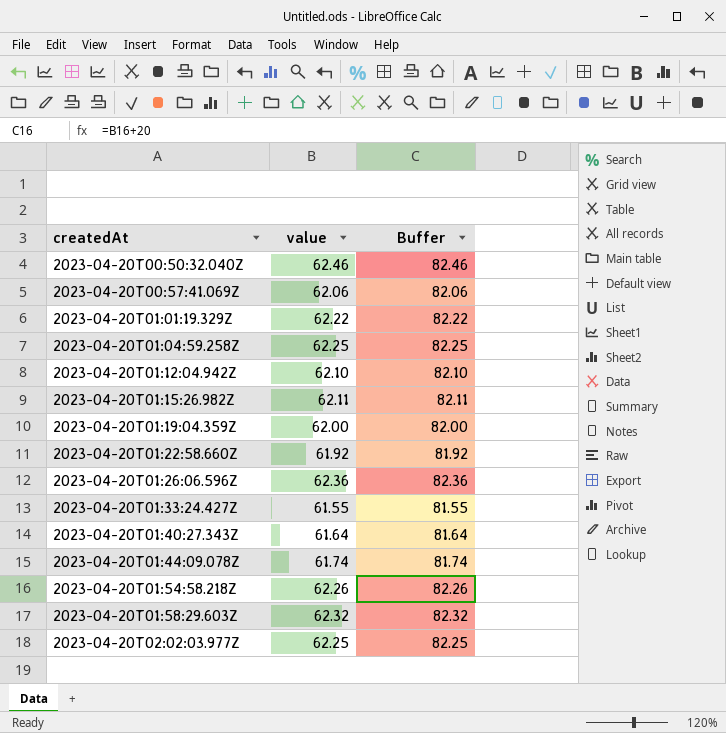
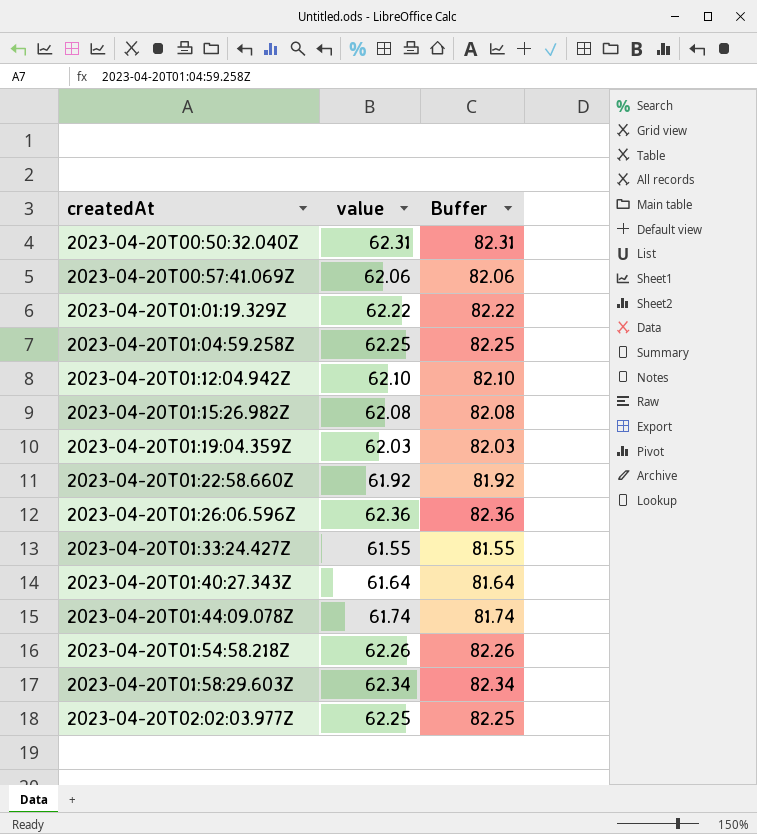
2023-04-20T00:50:32.040Z | value: 62.46 -> 62.31
2023-04-20T00:50:32.040Z | Buffer: 82.46 -> 82.31
2023-04-20T01:15:26.982Z | value: 62.11 -> 62.08
2023-04-20T01:15:26.982Z | Buffer: 82.11 -> 82.08
2023-04-20T01:19:04.359Z | value: 62.00 -> 62.03
2023-04-20T01:19:04.359Z | Buffer: 82.00 -> 82.03
2023-04-20T01:58:29.603Z | value: 62.32 -> 62.34
2023-04-20T01:58:29.603Z | Buffer: 82.32 -> 82.34

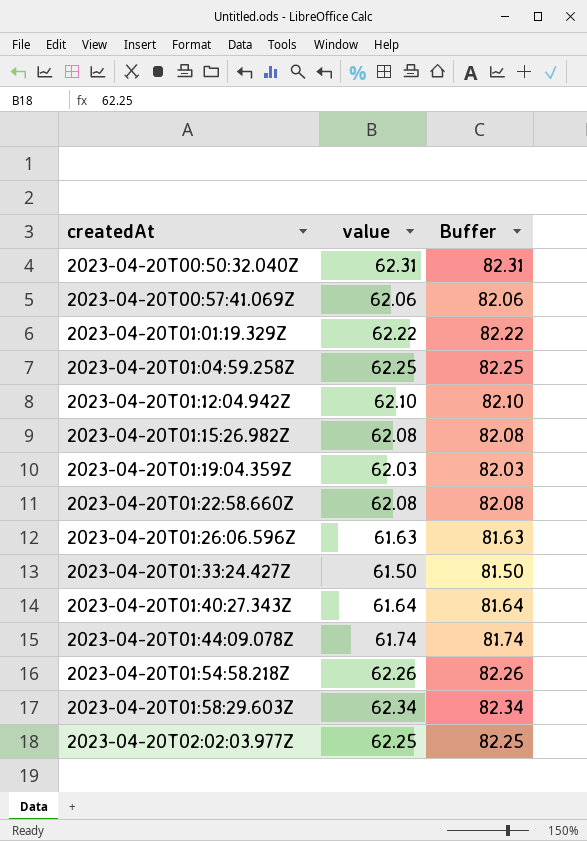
2023-04-20T01:22:58.660Z | value: 61.92 -> 62.08
2023-04-20T01:22:58.660Z | Buffer: 81.92 -> 82.08
2023-04-20T01:26:06.596Z | value: 62.36 -> 61.63
2023-04-20T01:26:06.596Z | Buffer: 82.36 -> 81.63
2023-04-20T01:33:24.427Z | value: 61.55 -> 61.50
2023-04-20T01:33:24.427Z | Buffer: 81.55 -> 81.50

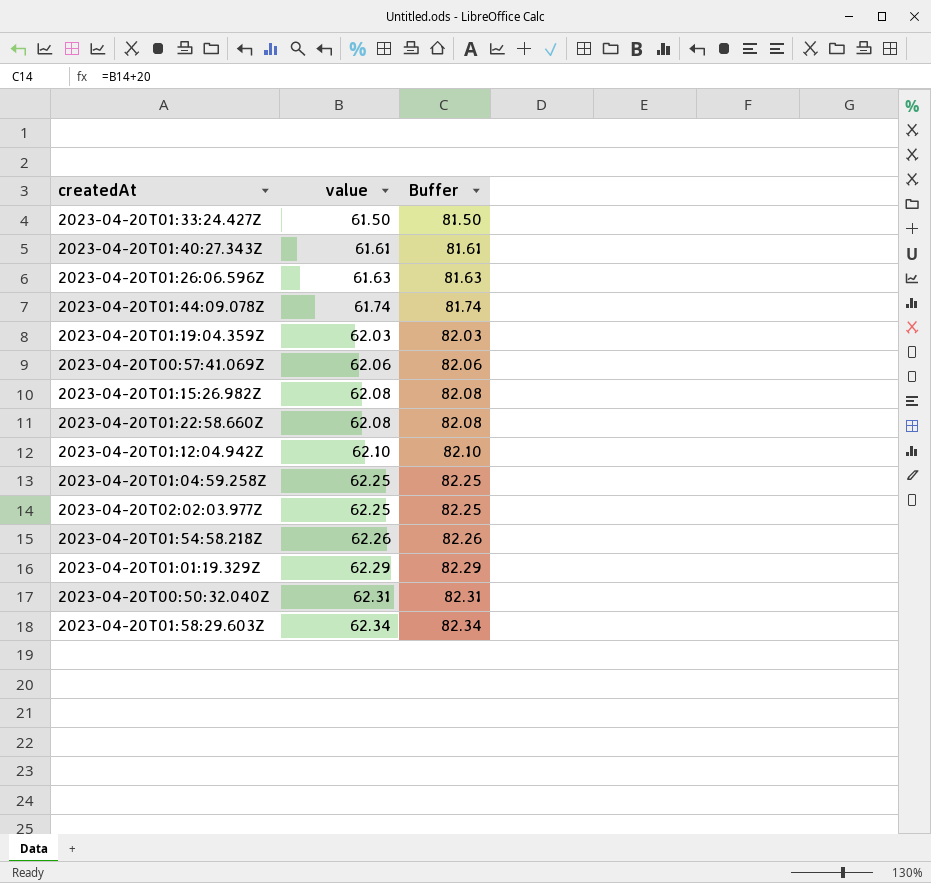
row order: createdAt ascending -> value ascending
2023-04-20T01:40:27.343Z | value: 61.64 -> 61.61
2023-04-20T01:40:27.343Z | Buffer: 81.64 -> 81.61
2023-04-20T01:01:19.329Z | value: 62.22 -> 62.29
2023-04-20T01:01:19.329Z | Buffer: 82.22 -> 82.29

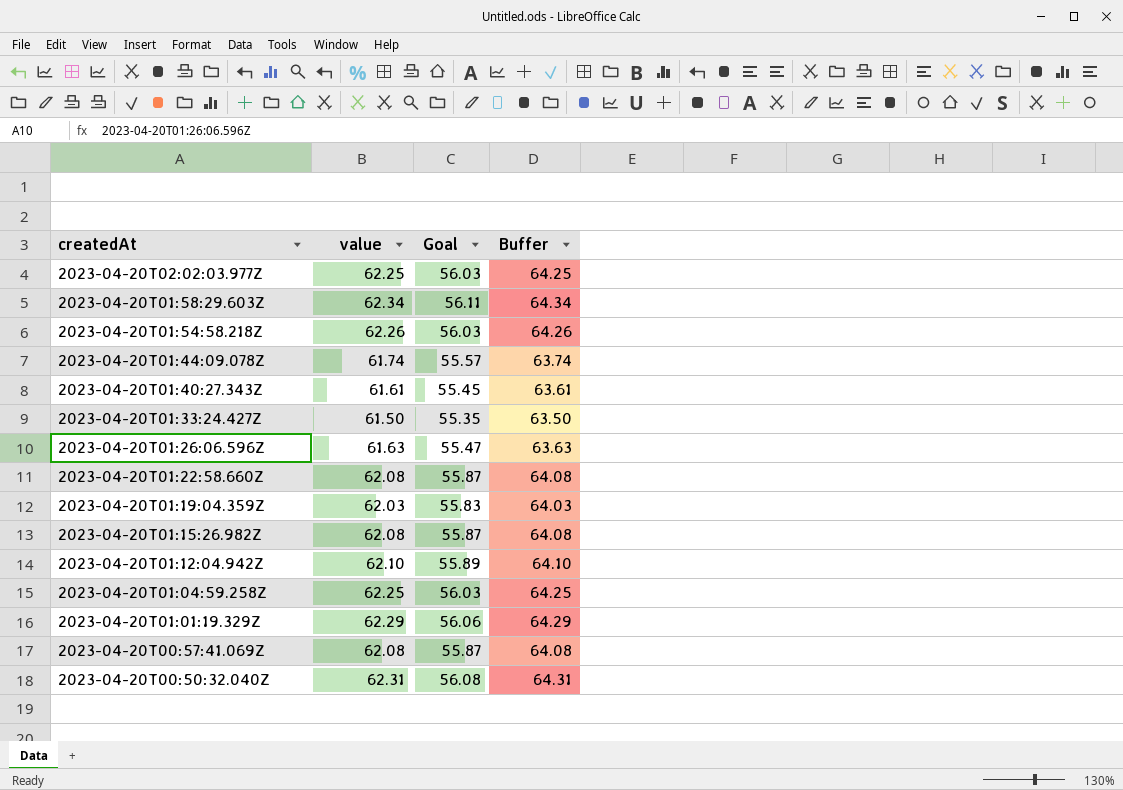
row order: value ascending -> createdAt descending
column Goal | formula: none -> [value] * 0.9
column Buffer | formula: [value] + 20 -> [value] + 2
2023-04-20T00:57:41.069Z | value: 62.06 -> 62.08

